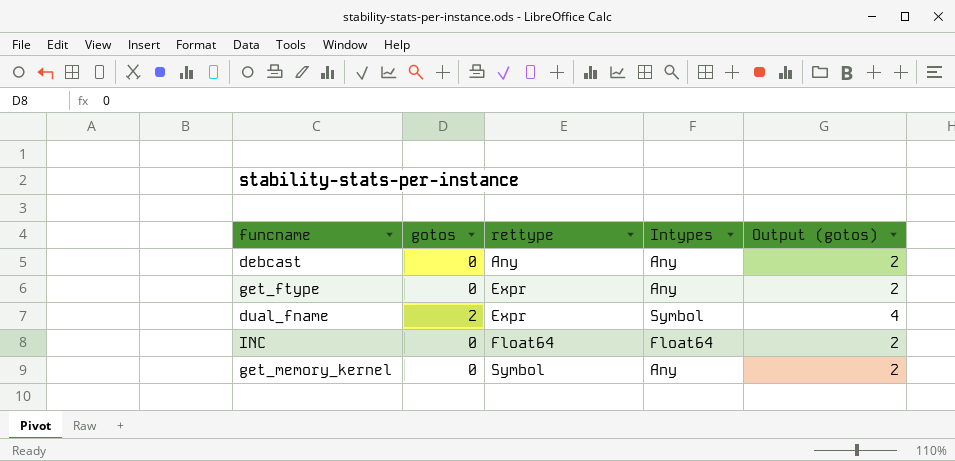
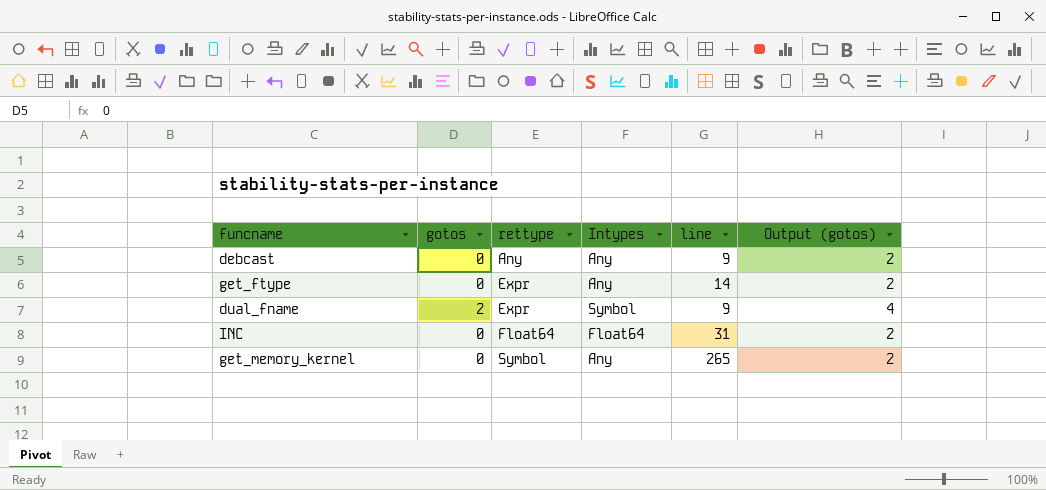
column line | position: none -> 5

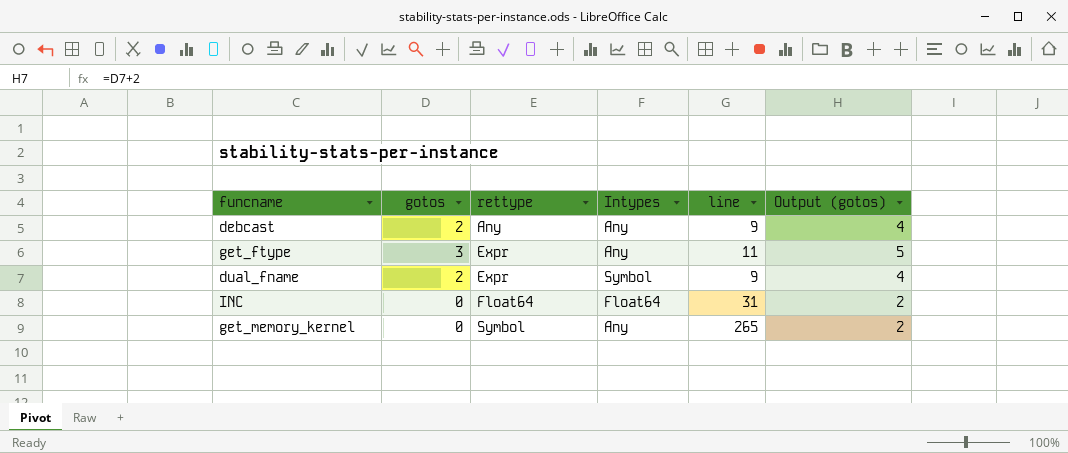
debcast | gotos: 0 -> 2
debcast | Output (gotos): 2 -> 4
get_ftype | gotos: 0 -> 3
get_ftype | line: 14 -> 11
get_ftype | Output (gotos): 2 -> 5

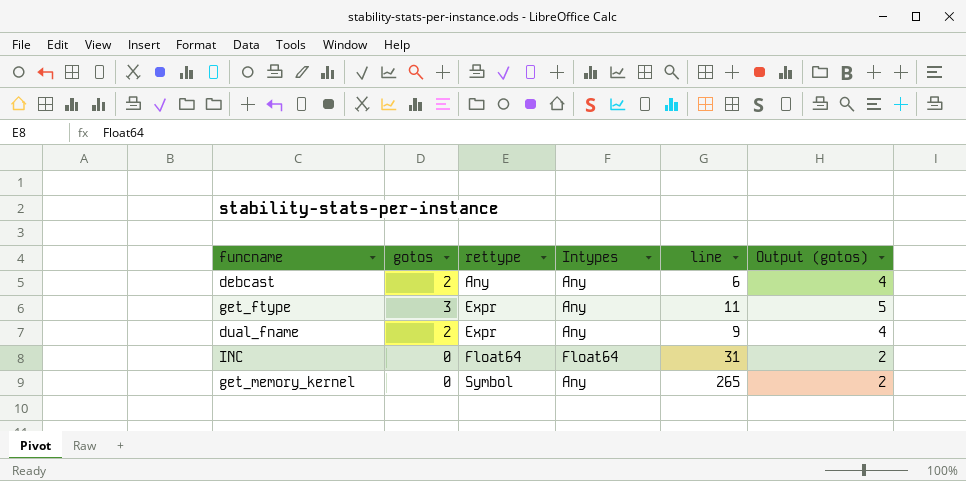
debcast | line: 9 -> 6
dual_fname | Intypes: Symbol -> Any

